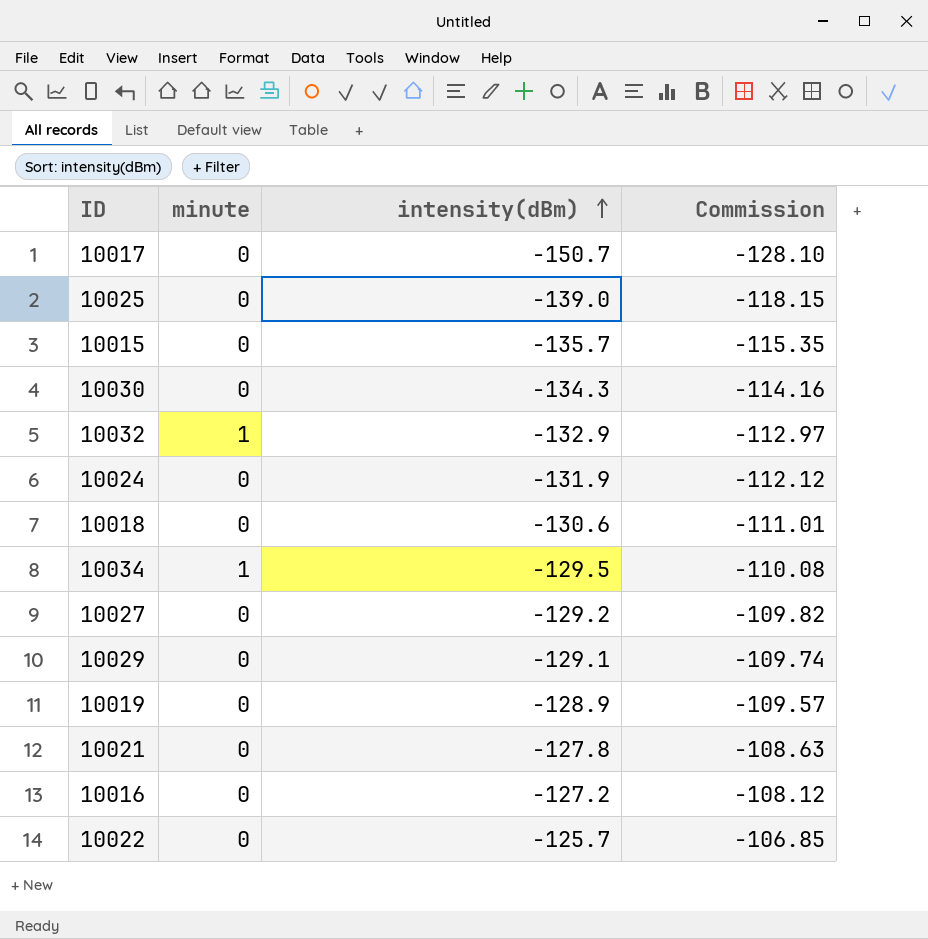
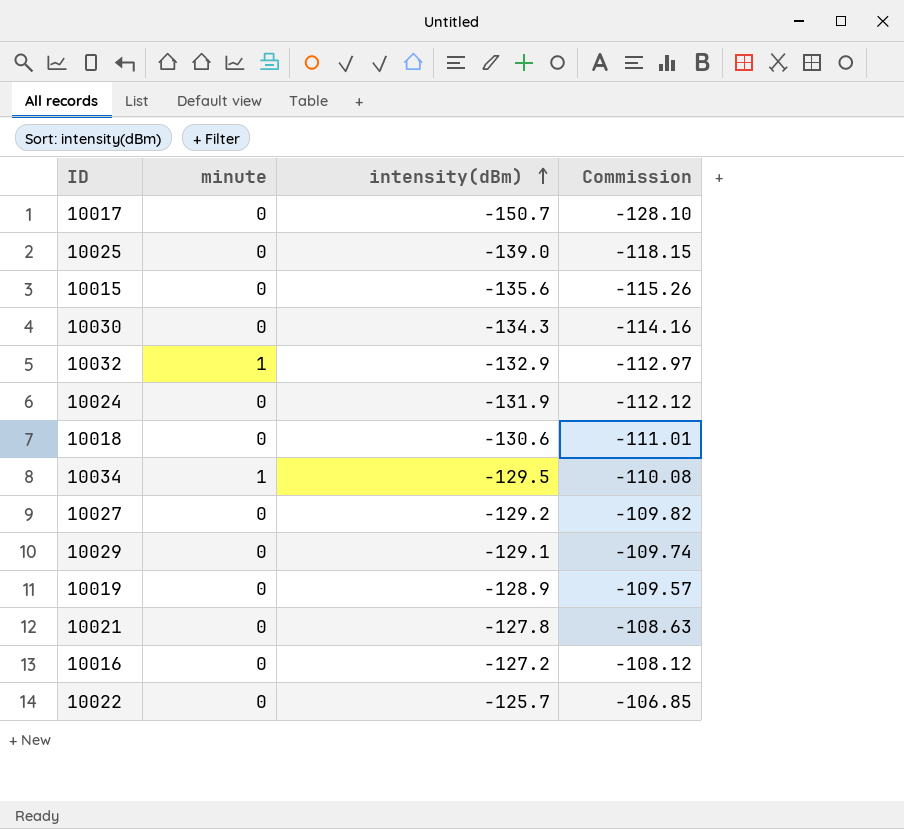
10015 | intensity(dBm): -135.7 -> -135.6
10015 | Commission: -115.35 -> -115.26

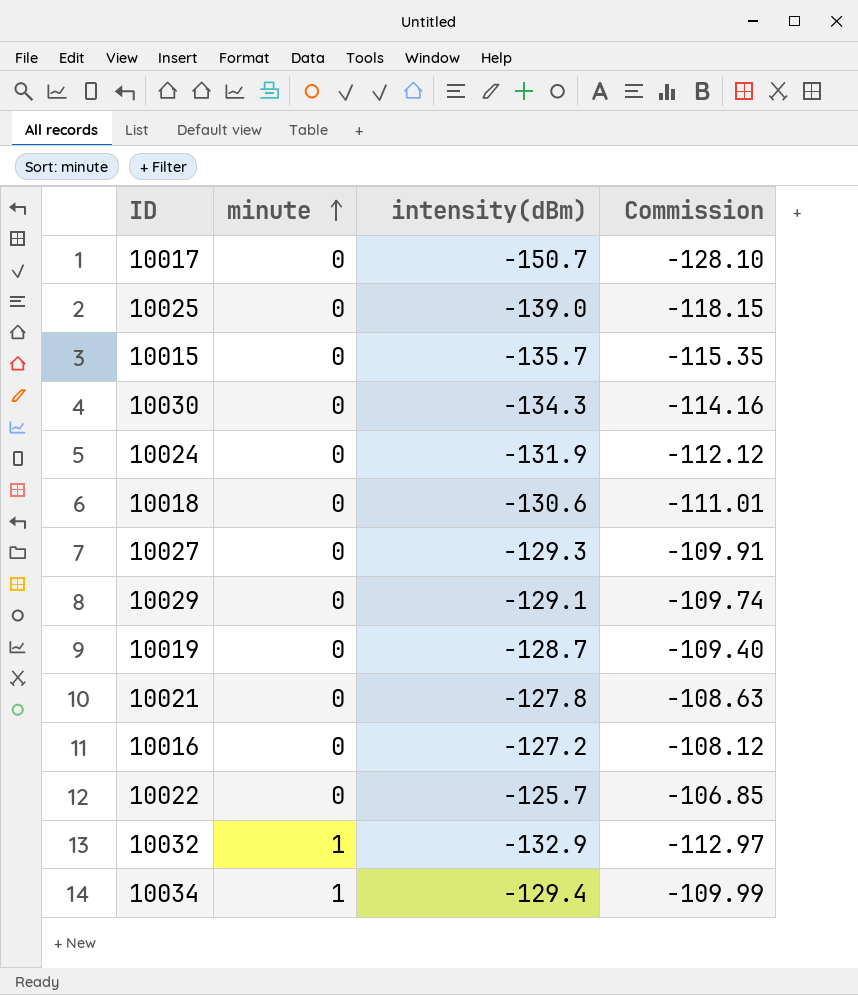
row order: intensity(dBm) ascending -> minute ascending
10015 | intensity(dBm): -135.6 -> -135.7
10015 | Commission: -115.26 -> -115.35
10027 | intensity(dBm): -129.2 -> -129.3
10027 | Commission: -109.82 -> -109.91
10019 | intensity(dBm): -128.9 -> -128.7
10019 | Commission: -109.57 -> -109.40
10034 | intensity(dBm): -129.5 -> -129.4
10034 | Commission: -110.08 -> -109.99

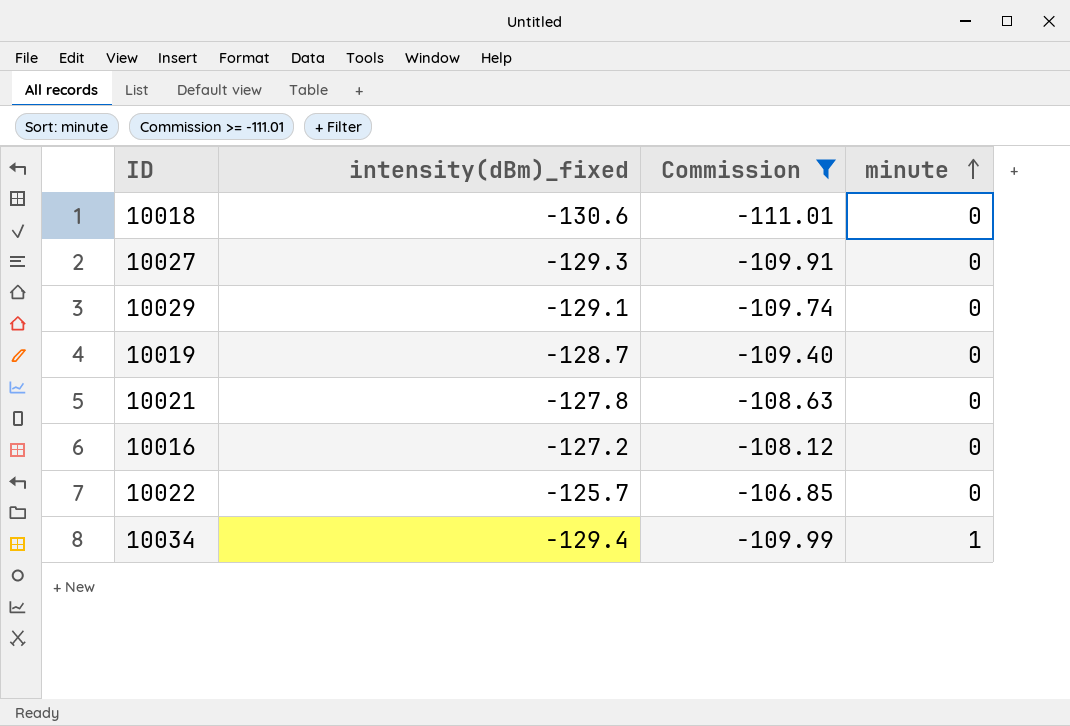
filter: none -> Commission >= -111.01
column name: intensity(dBm) -> intensity(dBm)_fixed
column minute | position: 2 -> 4

